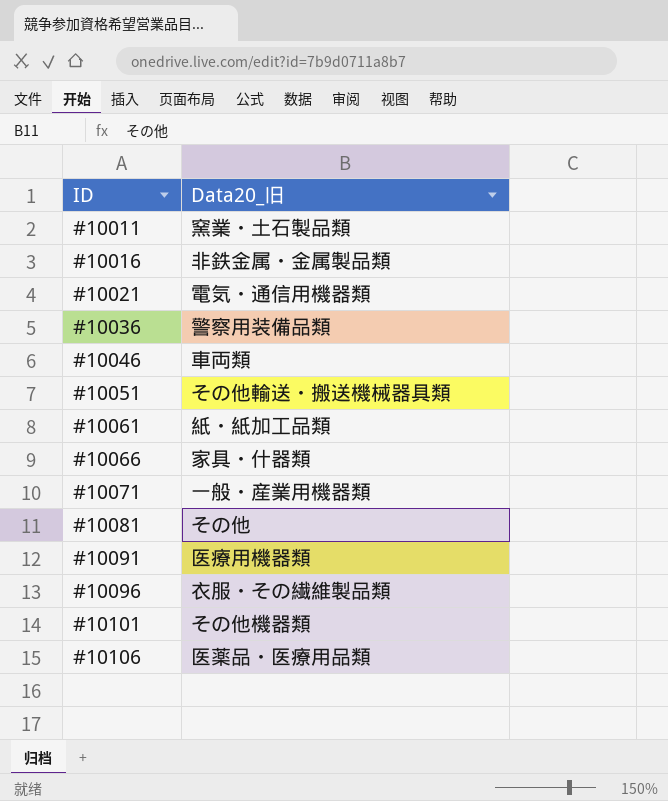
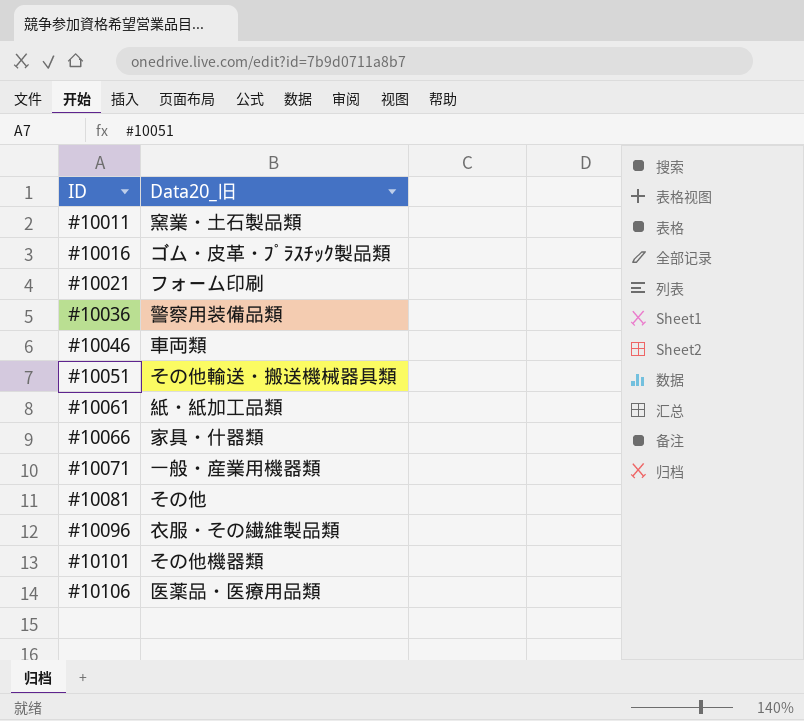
row #10091: 医療用機器類 -> none
#10016 | Data20_旧: 非鉄金属・金属製品類 -> ゴム・皮革・ﾌﾟﾗｽﾁｯｸ製品類
#10021 | Data20_旧: 電気・通信用機器類 -> フォーム印刷

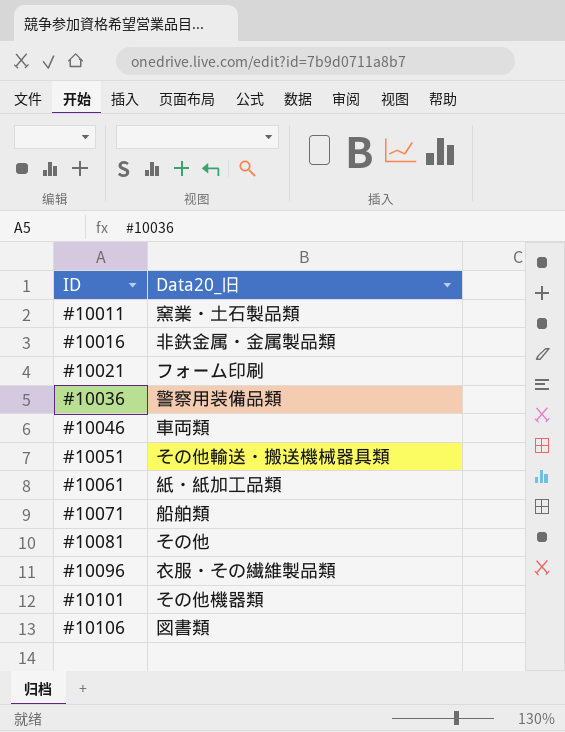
row #10066: 家具・什器類 -> none
#10016 | Data20_旧: ゴム・皮革・ﾌﾟﾗｽﾁｯｸ製品類 -> 非鉄金属・金属製品類
#10071 | Data20_旧: 一般・産業用機器類 -> 船舶類
#10106 | Data20_旧: 医薬品・医療用品類 -> 図書類

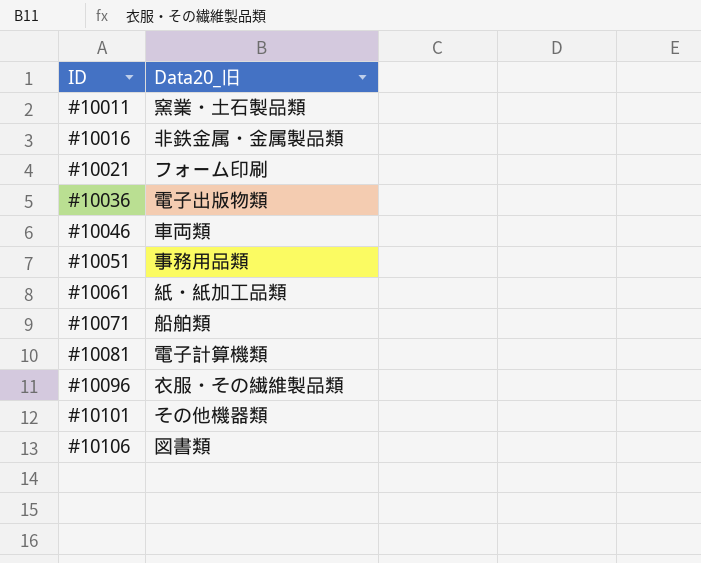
#10036 | Data20_旧: 警察用装備品類 -> 電子出版物類
#10051 | Data20_旧: その他輸送・搬送機械器具類 -> 事務用品類
#10081 | Data20_旧: その他 -> 電子計算機類

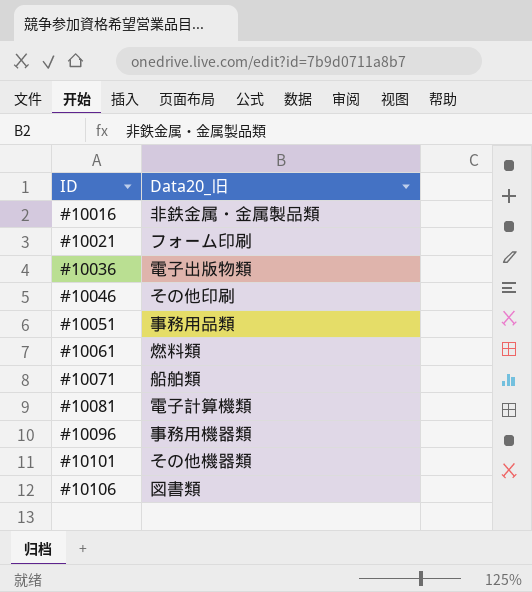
row #10011: 窯業・土石製品類 -> none
#10046 | Data20_旧: 車両類 -> その他印刷
#10061 | Data20_旧: 紙・紙加工品類 -> 燃料類
#10096 | Data20_旧: 衣服・その繊維製品類 -> 事務用機器類

